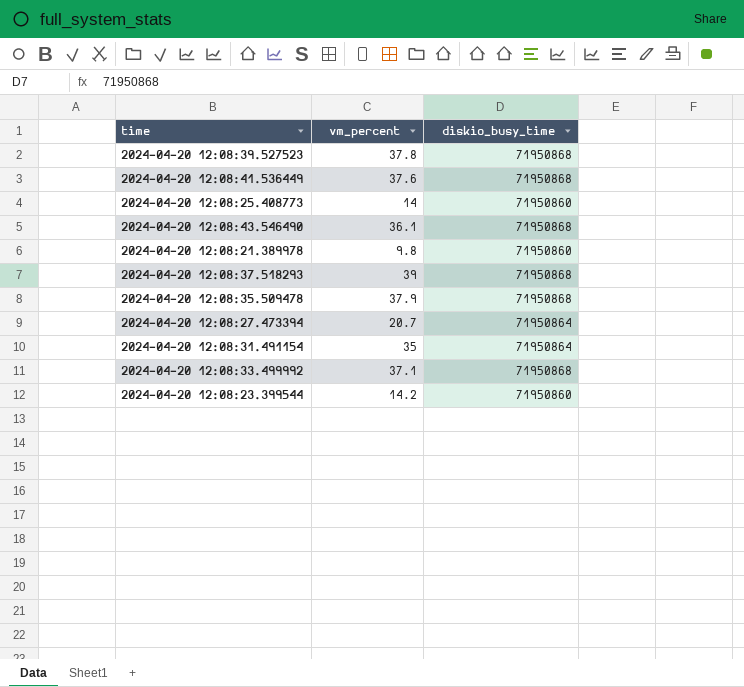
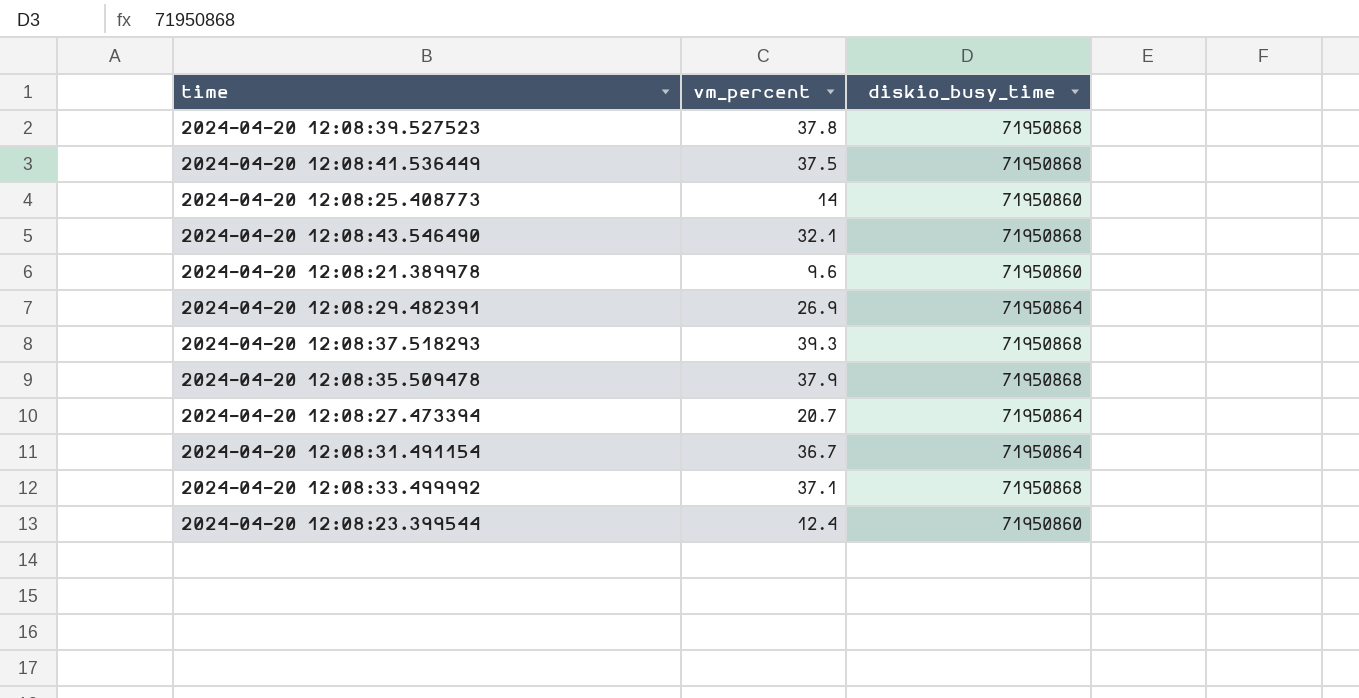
2024-04-20 12:08:41.536449 | vm_percent: 37.6 -> 37.5
2024-04-20 12:08:43.546490 | vm_percent: 36.1 -> 32.1
2024-04-20 12:08:21.389978 | vm_percent: 9.8 -> 9.6
row 2024-04-20 12:08:29.482391: none -> 26.9 | 71950864
2024-04-20 12:08:37.518293 | vm_percent: 39 -> 39.3
2024-04-20 12:08:31.491154 | vm_percent: 35 -> 36.7
2024-04-20 12:08:23.399544 | vm_percent: 14.2 -> 12.4

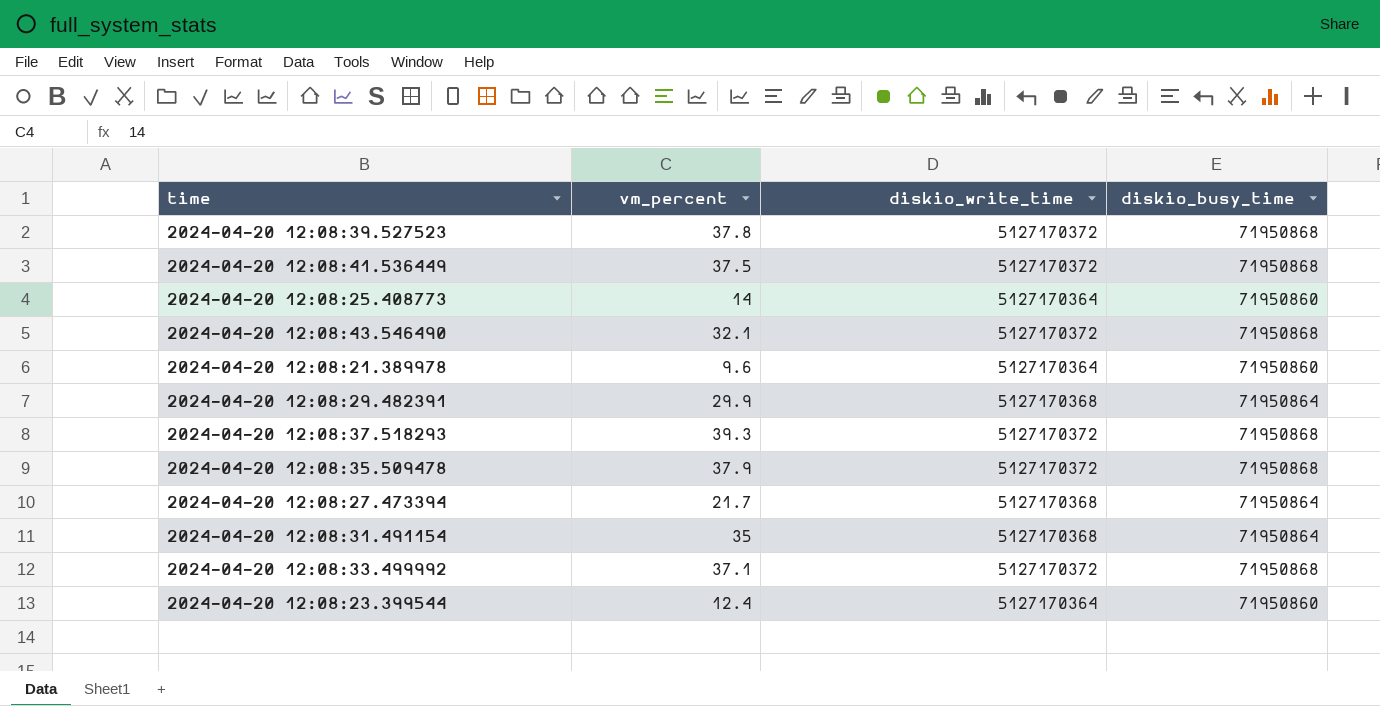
column diskio_write_time | position: none -> 3
2024-04-20 12:08:29.482391 | vm_percent: 26.9 -> 29.9
2024-04-20 12:08:27.473394 | vm_percent: 20.7 -> 21.7
2024-04-20 12:08:31.491154 | vm_percent: 36.7 -> 35

